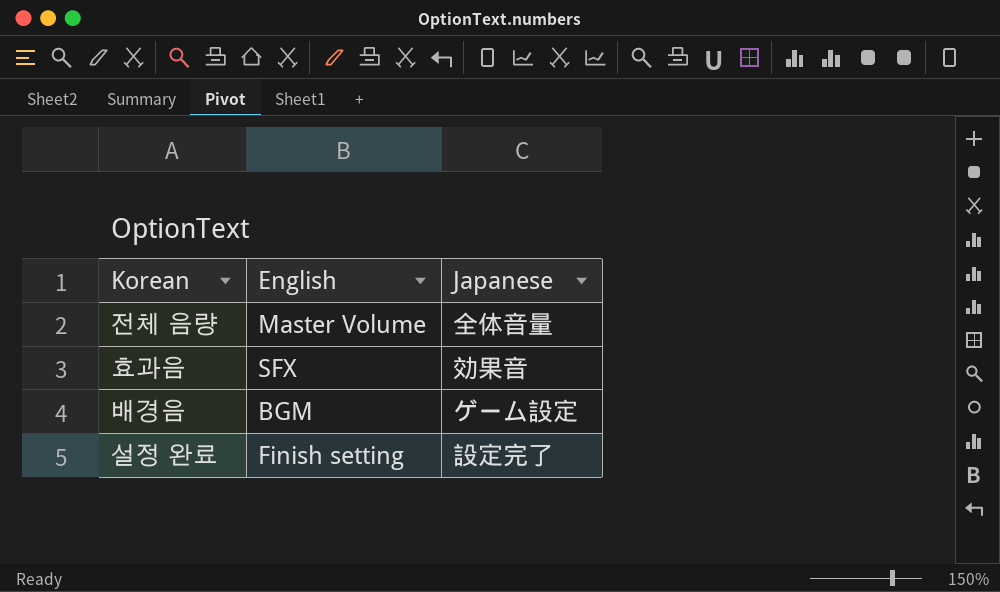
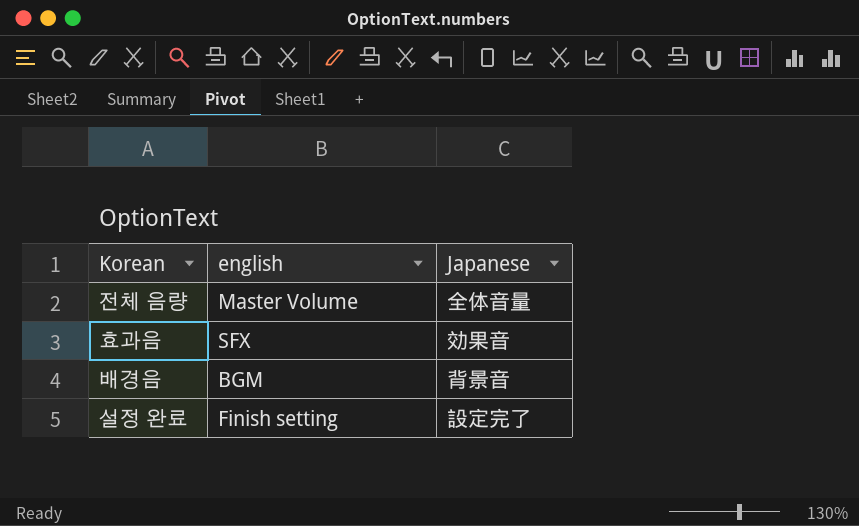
column name: English -> english
배경음 | Japanese: ゲーム設定 -> 背景音

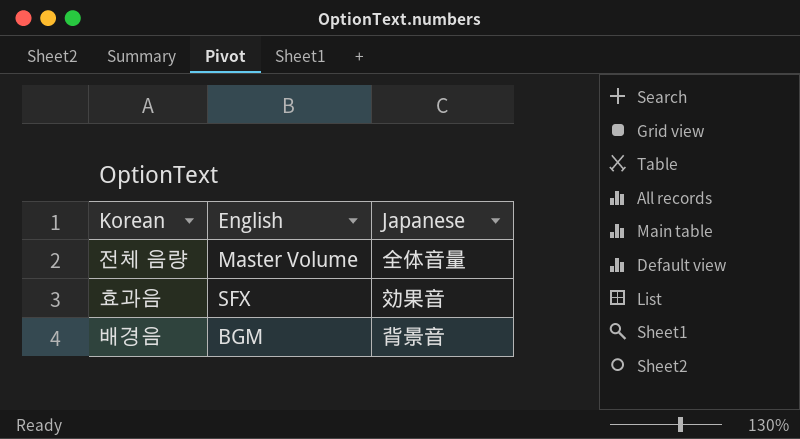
column name: english -> English
row 설정 완료: Finish setting | 設定完了 -> none

